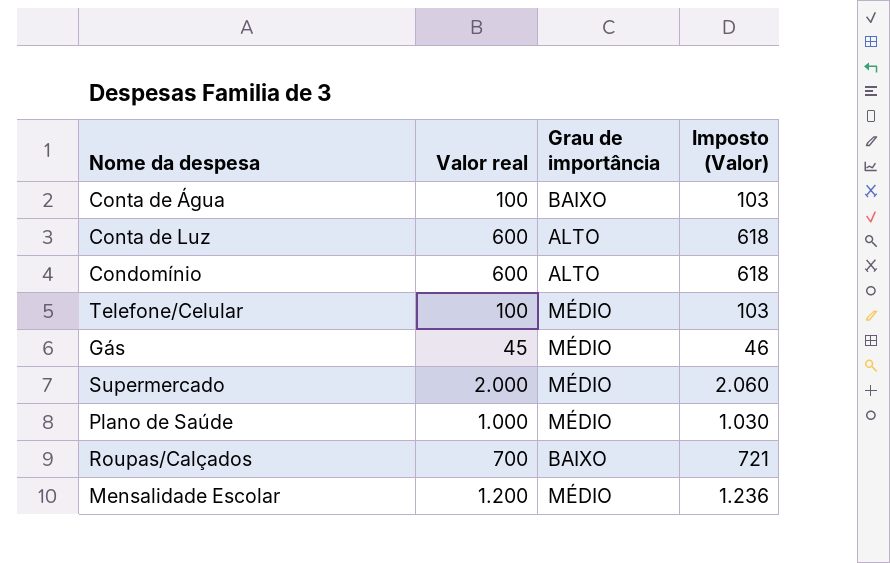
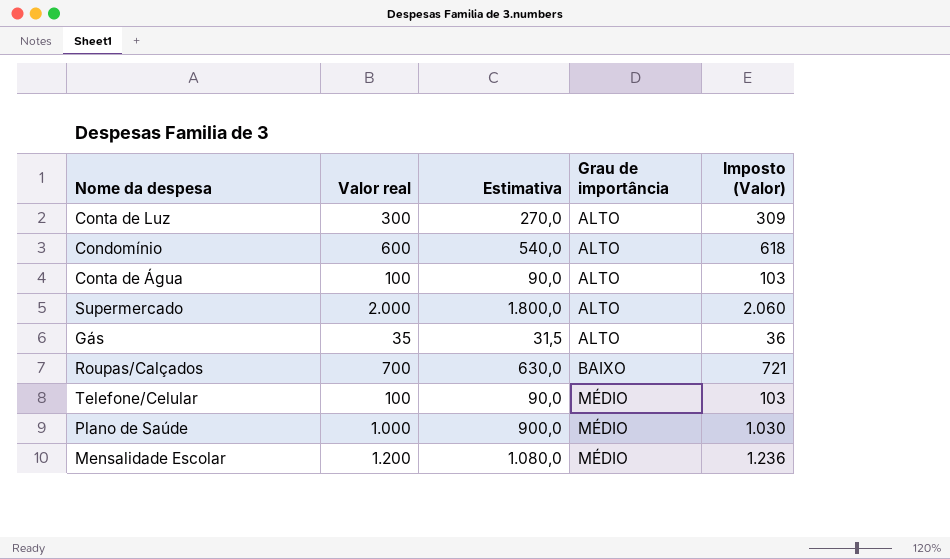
row order: none -> Grau de importância ascending
column Estimativa | formula: none -> [Valor real] * 0,9
Conta de Luz | Valor real: 600 -> 300
Conta de Luz | Imposto (Valor): 618 -> 309
Conta de Água | Grau de importância: BAIXO -> ALTO
Supermercado | Grau de importância: MÉDIO -> ALTO
Gás | Valor real: 45 -> 35
Gás | Grau de importância: MÉDIO -> ALTO
Gás | Imposto (Valor): 46 -> 36

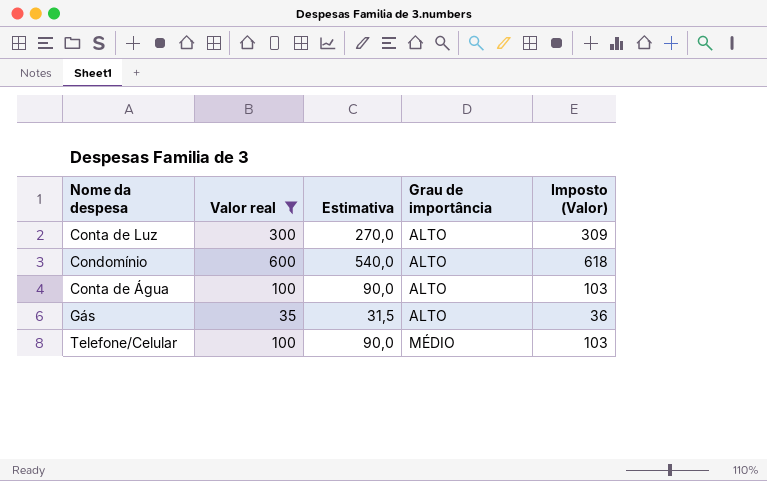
filter: none -> Valor real <= 600

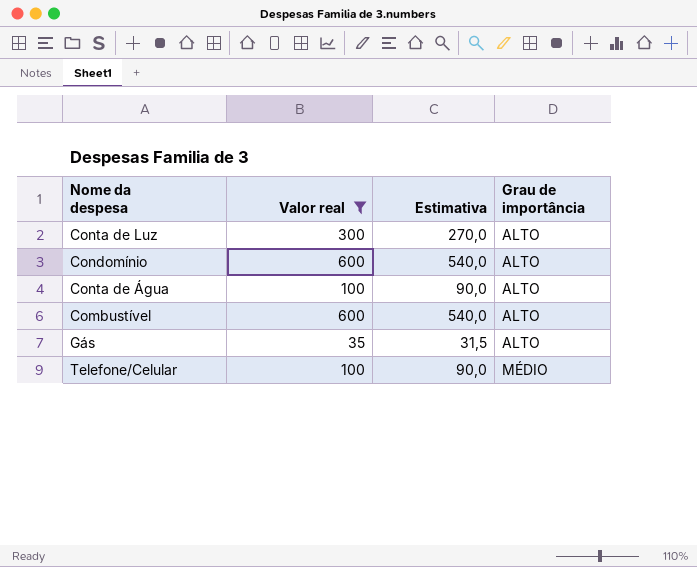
column Imposto (Valor) | formula: [Valor real] * 1,03 -> none
row Combustível: none -> 600 | 540,0 | ALTO

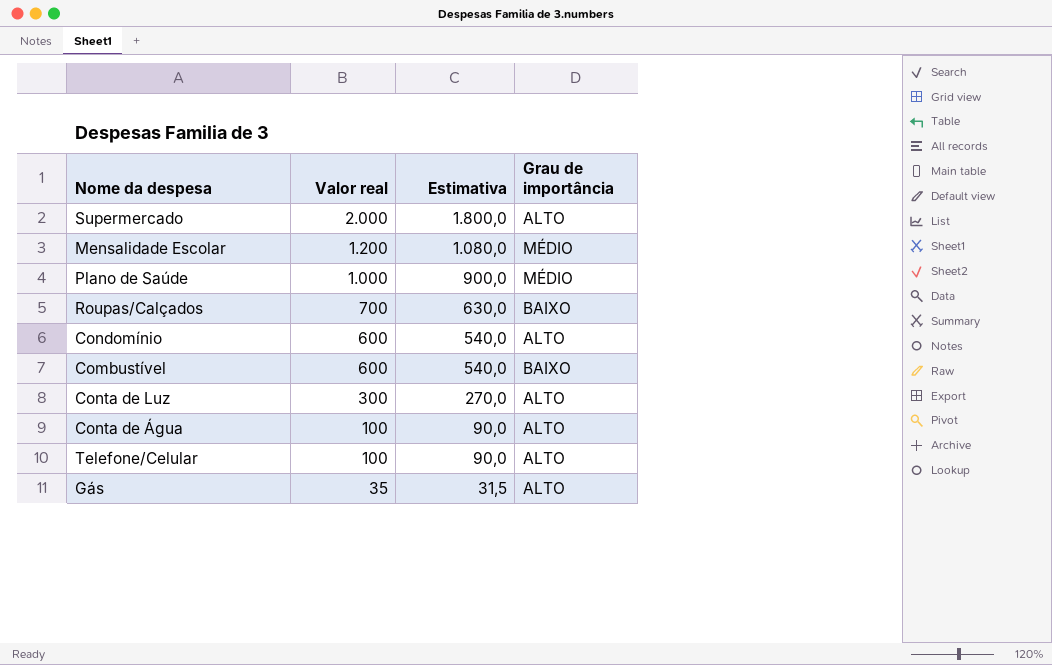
filter: Valor real <= 600 -> none
row order: Grau de importância ascending -> Valor real descending
Combustível | Grau de importância: ALTO -> BAIXO
Telefone/Celular | Grau de importância: MÉDIO -> ALTO

